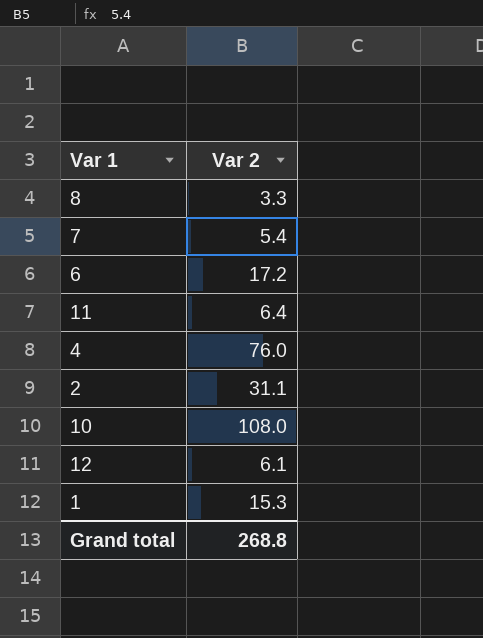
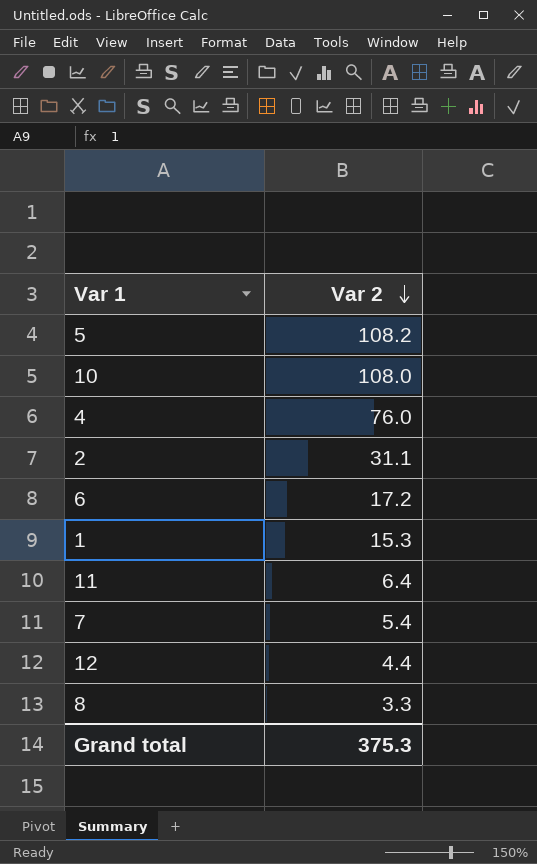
row order: none -> Var 2 descending
row 5: none -> 108.2
12 | Var 2: 6.1 -> 4.4
Grand total | Var 2: 268.8 -> 375.3

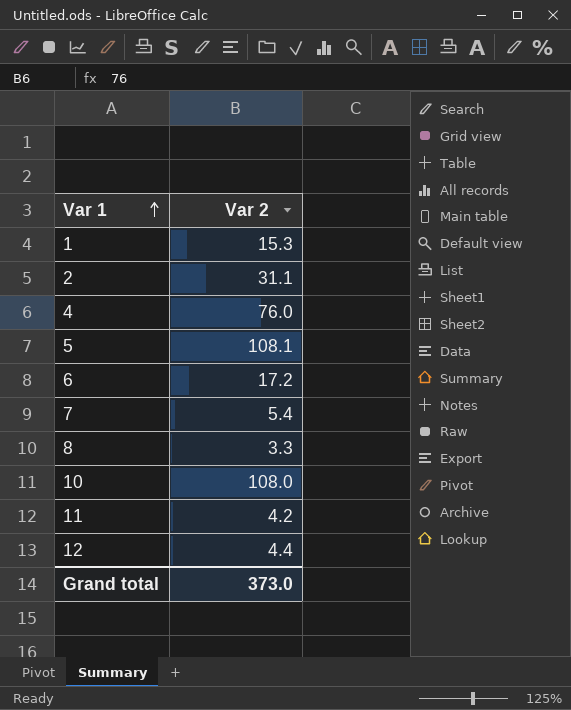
row order: Var 2 descending -> Var 1 ascending
5 | Var 2: 108.2 -> 108.1
11 | Var 2: 6.4 -> 4.2
Grand total | Var 2: 375.3 -> 373.0

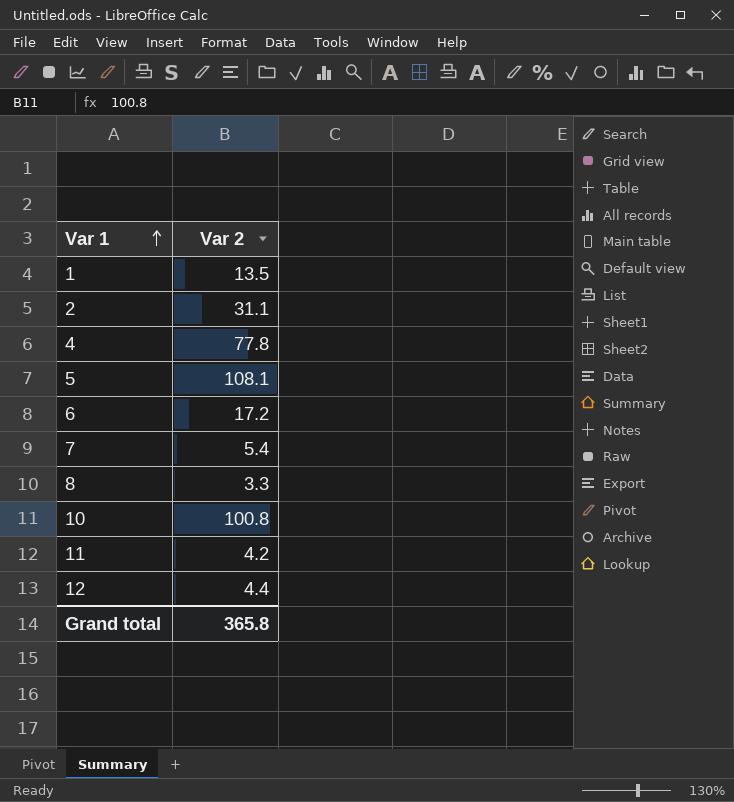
1 | Var 2: 15.3 -> 13.5
4 | Var 2: 76.0 -> 77.8
10 | Var 2: 108.0 -> 100.8
Grand total | Var 2: 373.0 -> 365.8

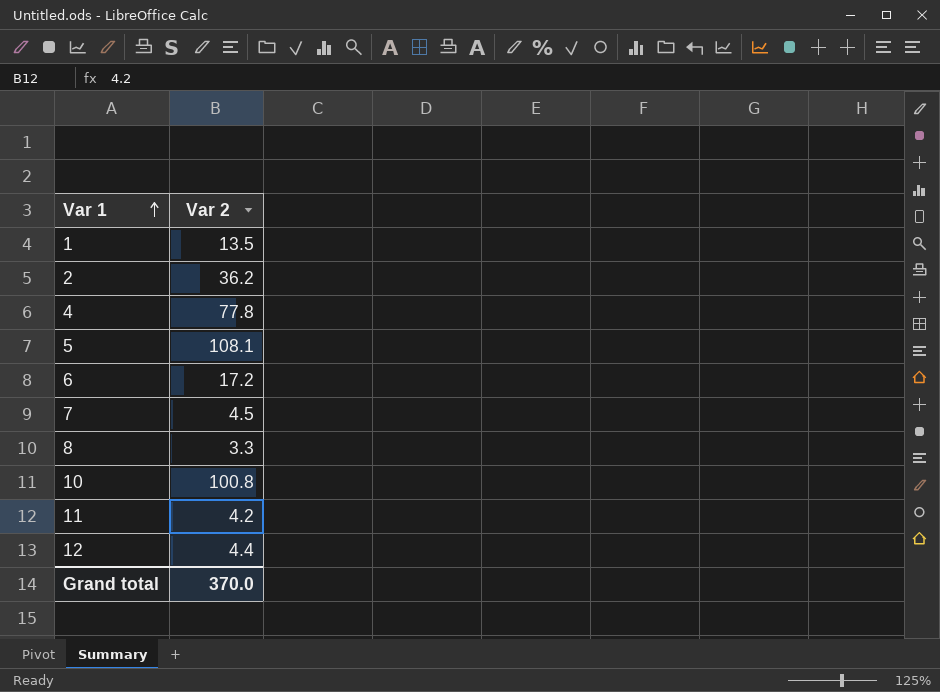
2 | Var 2: 31.1 -> 36.2
7 | Var 2: 5.4 -> 4.5
Grand total | Var 2: 365.8 -> 370.0

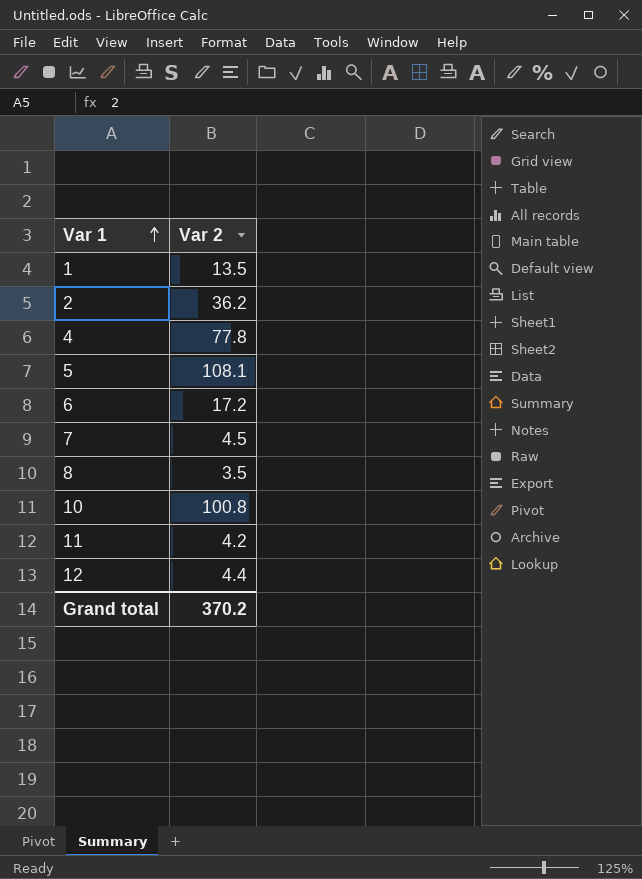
8 | Var 2: 3.3 -> 3.5
Grand total | Var 2: 370.0 -> 370.2

